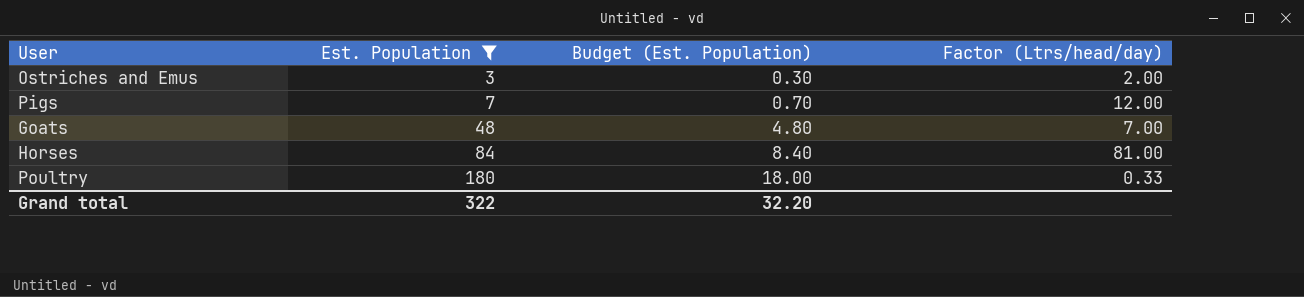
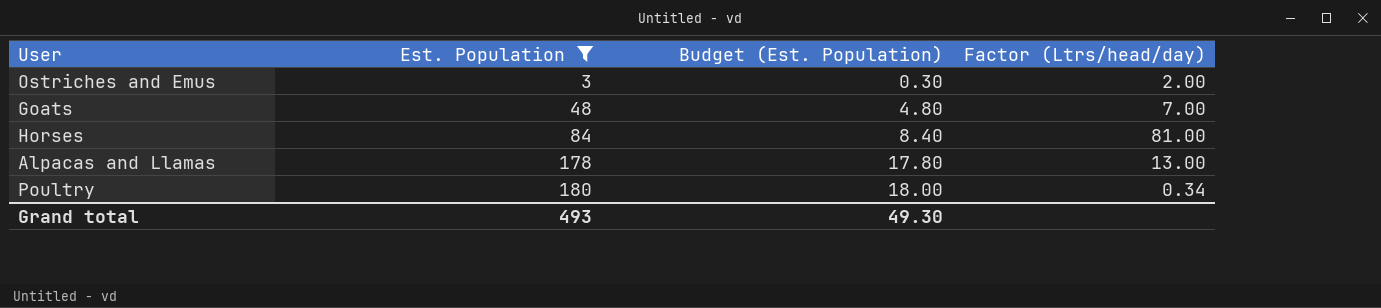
row Pigs: 7 | 0.70 | 12.00 -> none
row Alpacas and Llamas: none -> 178 | 17.80 | 13.00
Poultry | Factor (Ltrs/head/day): 0.33 -> 0.34
Grand total | Est. Population: 322 -> 493
Grand total | Budget (Est. Population): 32.20 -> 49.30

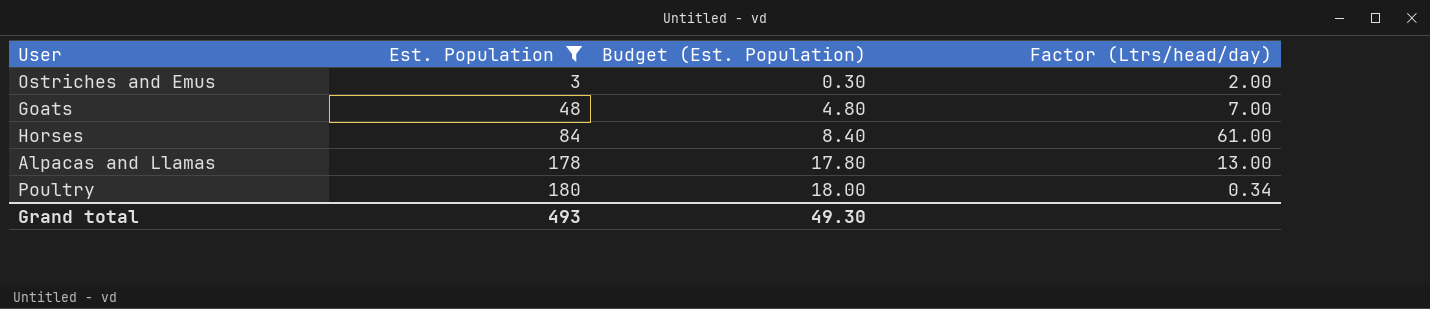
Horses | Factor (Ltrs/head/day): 81.00 -> 61.00

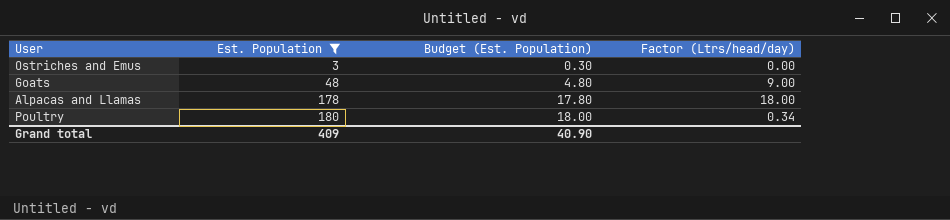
row Horses: 84 | 8.40 | 61.00 -> none
Ostriches and Emus | Factor (Ltrs/head/day): 2.00 -> 0.00
Goats | Factor (Ltrs/head/day): 7.00 -> 9.00
Alpacas and Llamas | Factor (Ltrs/head/day): 13.00 -> 18.00
Grand total | Est. Population: 493 -> 409
Grand total | Budget (Est. Population): 49.30 -> 40.90

